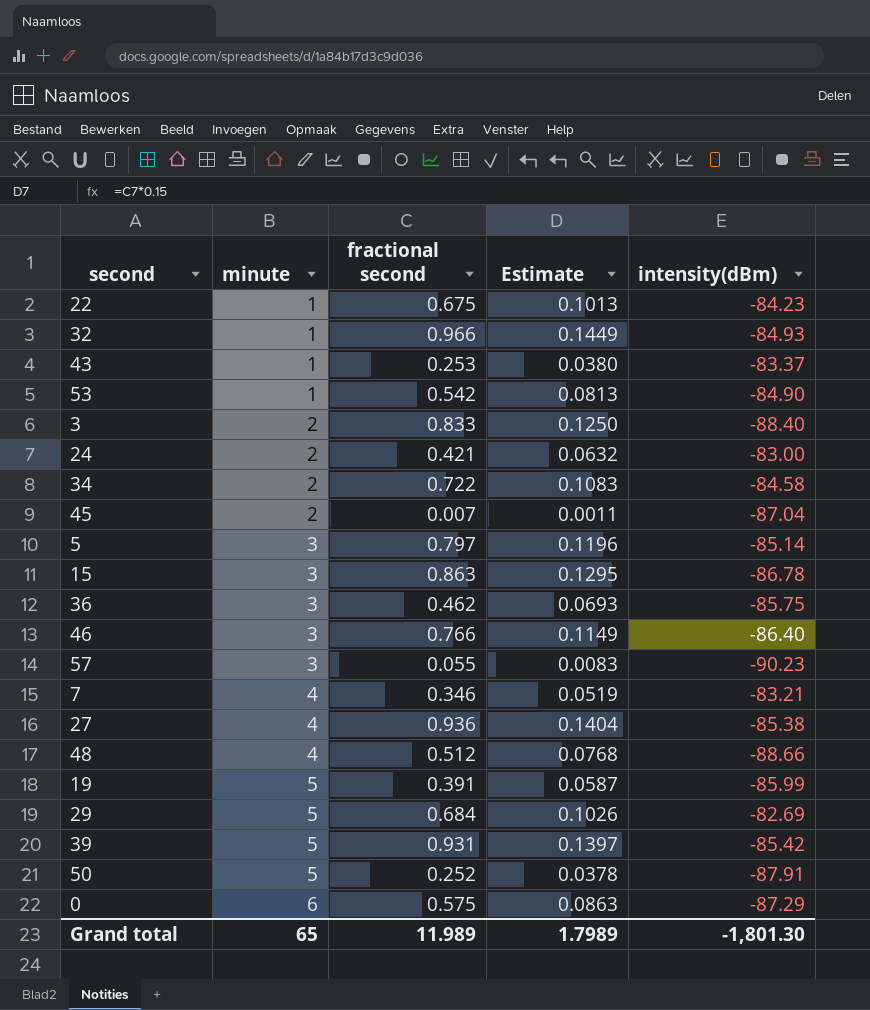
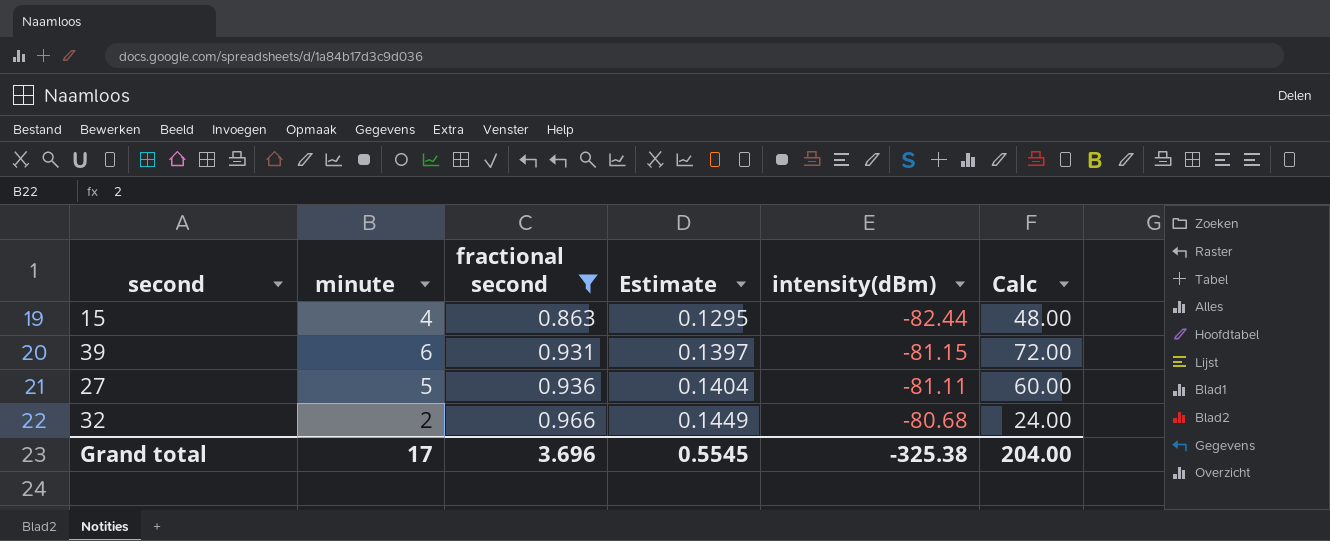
filter: none -> fractional second >= 0.863
row order: minute ascending -> fractional second ascending
column Calc | formula: none -> [minute] * 12
15 | minute: 3 -> 4
15 | intensity(dBm): -86.78 -> -82.44
39 | minute: 5 -> 6
39 | intensity(dBm): -85.42 -> -81.15
27 | minute: 4 -> 5
27 | intensity(dBm): -85.38 -> -81.11
32 | minute: 1 -> 2
32 | intensity(dBm): -84.93 -> -80.68
Grand total | minute: 65 -> 17
Grand total | fractional second: 11.989 -> 3.696
Grand total | Estimate: 1.7989 -> 0.5545
Grand total | intensity(dBm): -1,801.30 -> -325.38

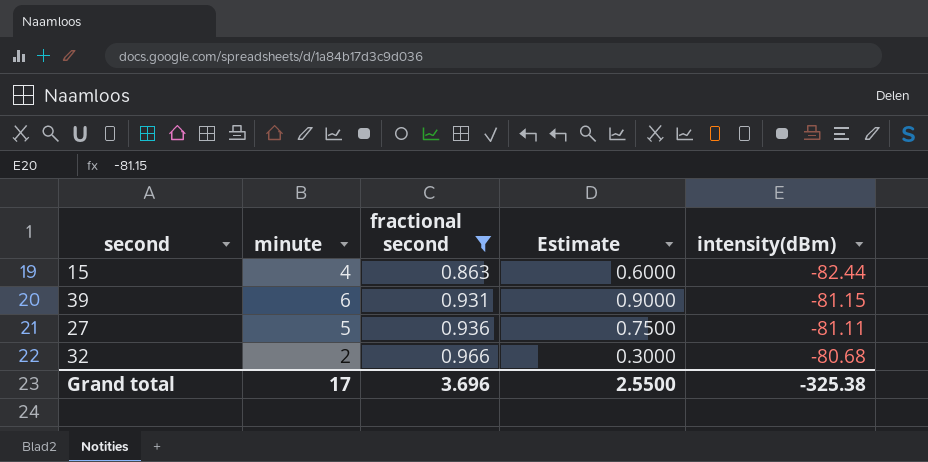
column Calc | formula: [minute] * 12 -> none
column Estimate | formula: [fractional second] * 0.15 -> [minute] * 0.15
Grand total | Estimate: 0.5545 -> 2.5500

